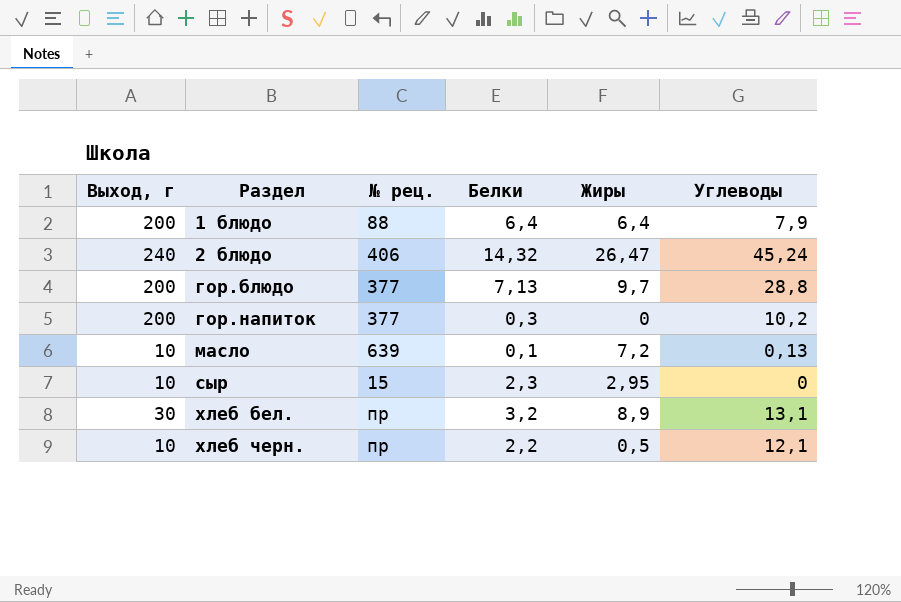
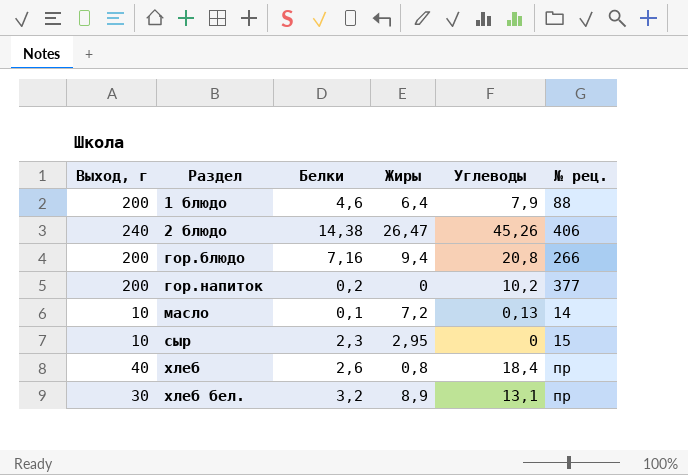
column № рец. | position: 3 -> 6
row хлеб черн.: 10 | пр | 2,2 | 0,5 | 12,1 -> none
1 блюдо | Белки: 6,4 -> 4,6
2 блюдо | Белки: 14,32 -> 14,38
2 блюдо | Углеводы: 45,24 -> 45,26
гор.блюдо | Белки: 7,13 -> 7,16
гор.блюдо | Жиры: 9,7 -> 9,4
гор.блюдо | Углеводы: 28,8 -> 20,8
гор.блюдо | № рец.: 377 -> 266
гор.напиток | Белки: 0,3 -> 0,2
масло | № рец.: 639 -> 14
row хлеб: none -> 40 | 2,6 | 0,8 | 18,4 | пр

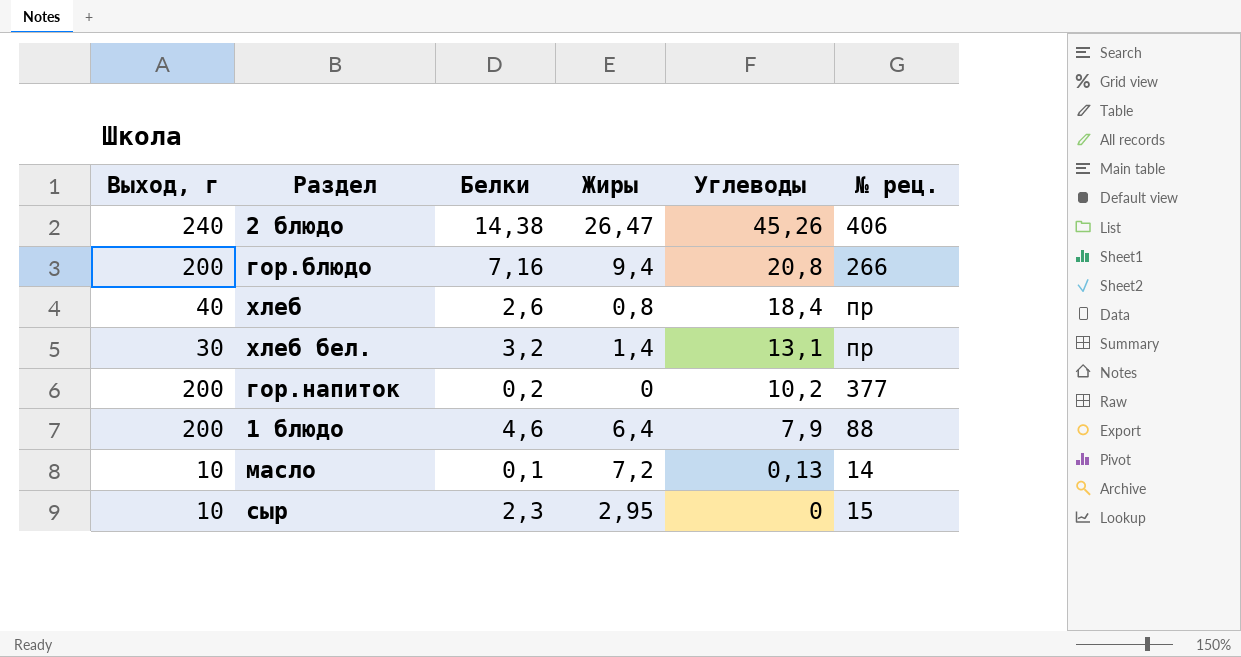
row order: Раздел ascending -> Углеводы descending
хлеб бел. | Жиры: 8,9 -> 1,4

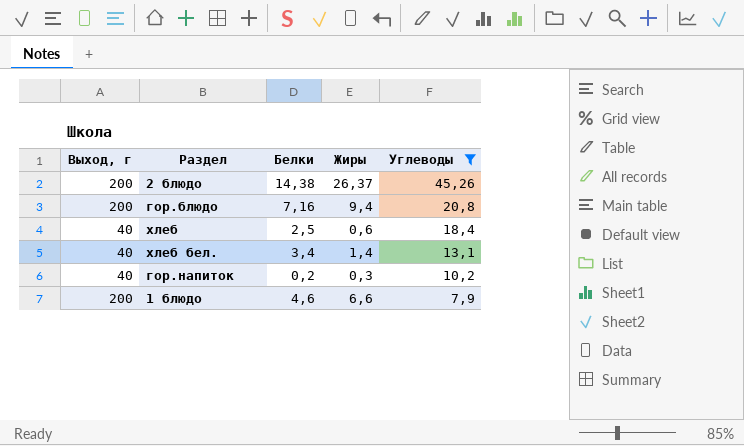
filter: none -> Углеводы >= 7,9
column № рец. | position: 6 -> none
2 блюдо | Выход, г: 240 -> 200
2 блюдо | Жиры: 26,47 -> 26,37
хлеб | Белки: 2,6 -> 2,5
хлеб | Жиры: 0,8 -> 0,6
хлеб бел. | Выход, г: 30 -> 40
хлеб бел. | Белки: 3,2 -> 3,4
гор.напиток | Выход, г: 200 -> 40
гор.напиток | Жиры: 0 -> 0,3
1 блюдо | Жиры: 6,4 -> 6,6

